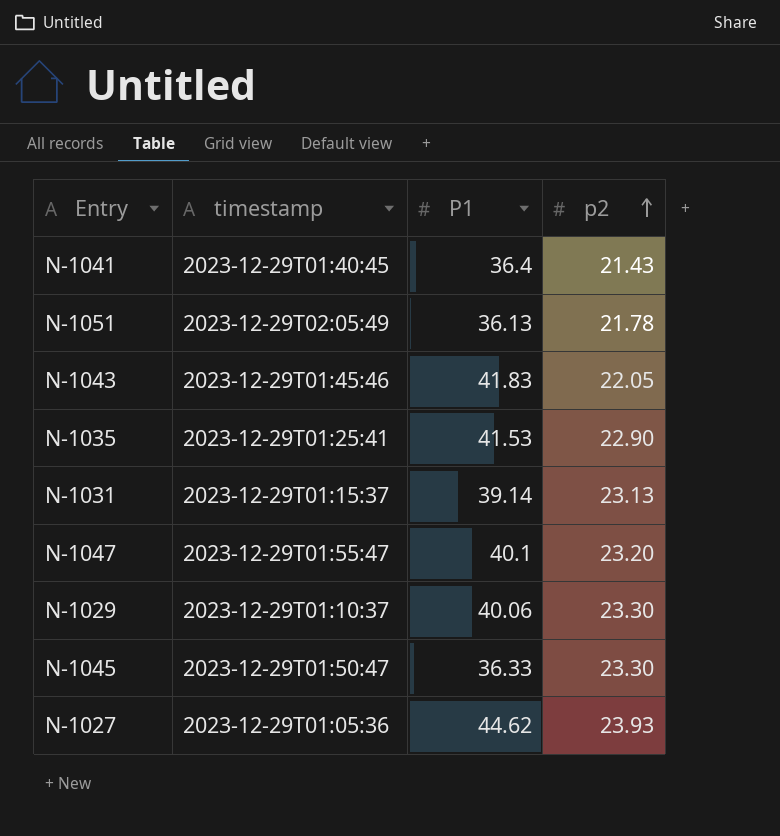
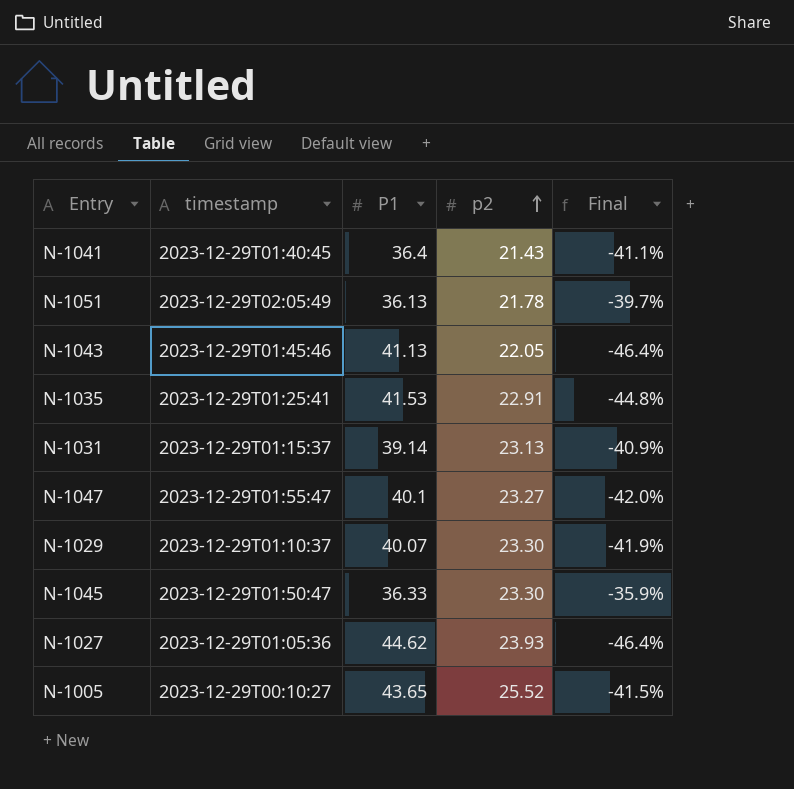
column Final | formula: none -> ([p2] - [P1]) / [P1]
N-1043 | P1: 41.83 -> 41.13
N-1035 | p2: 22.90 -> 22.91
N-1047 | p2: 23.20 -> 23.27
N-1029 | P1: 40.06 -> 40.07
row N-1005: none -> 2023-12-29T00:10:27 | 43.65 | 25.52 | -41.5%

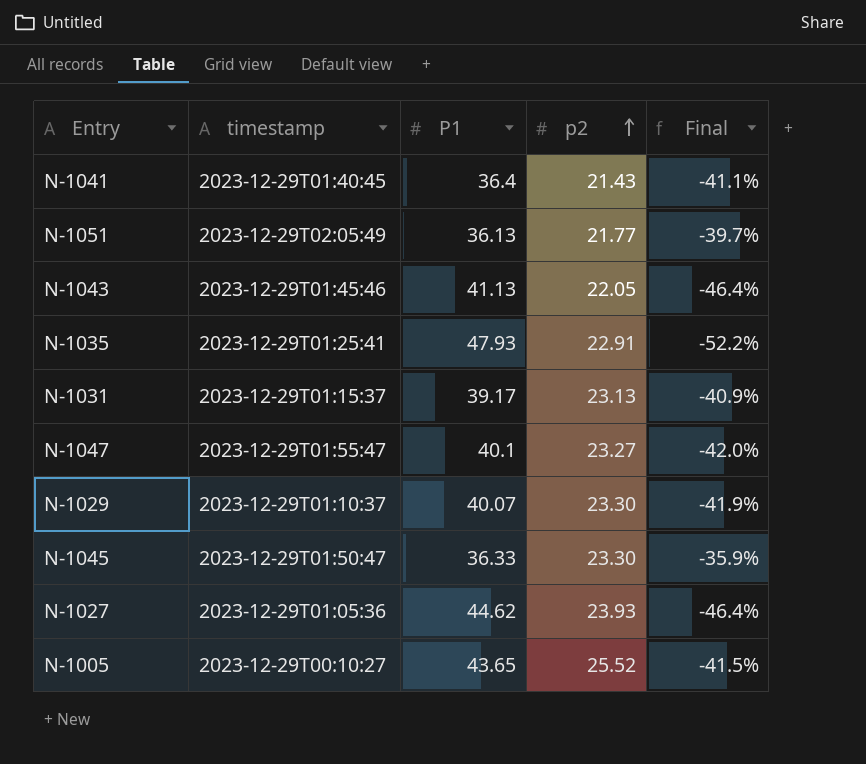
N-1051 | p2: 21.78 -> 21.77
N-1035 | P1: 41.53 -> 47.93
N-1035 | Final: -44.8% -> -52.2%
N-1031 | P1: 39.14 -> 39.17

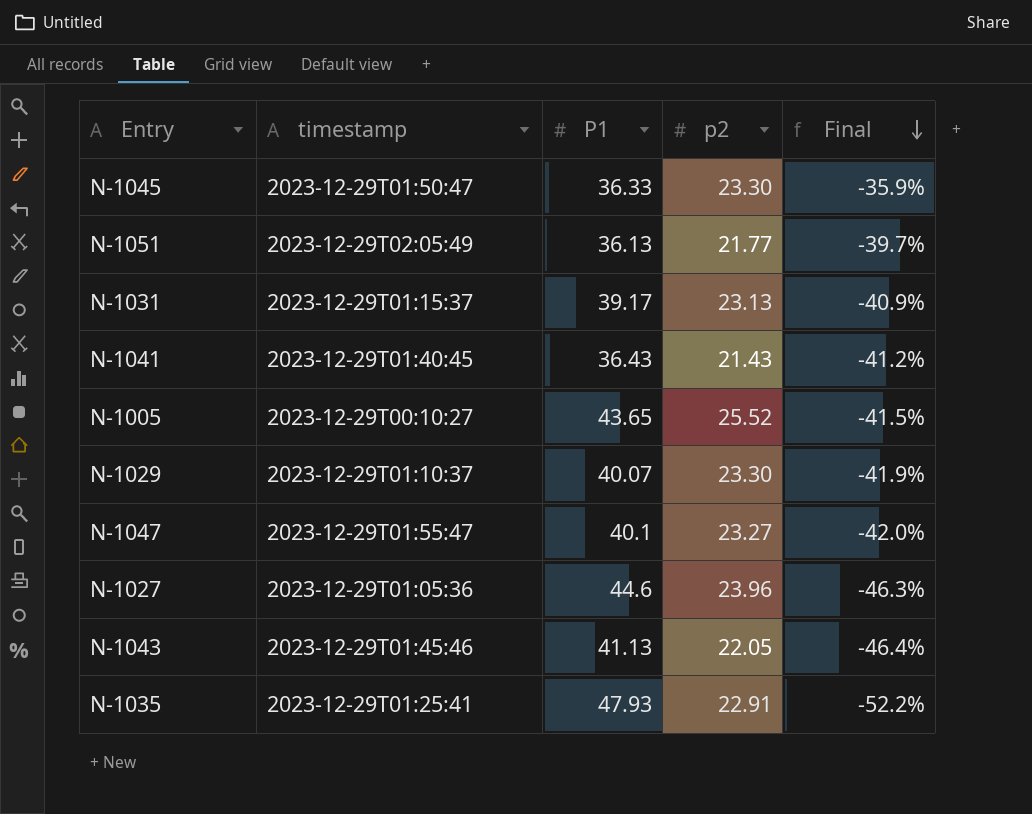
row order: p2 ascending -> Final descending
N-1041 | P1: 36.4 -> 36.43
N-1041 | Final: -41.1% -> -41.2%
N-1027 | P1: 44.62 -> 44.6
N-1027 | p2: 23.93 -> 23.96
N-1027 | Final: -46.4% -> -46.3%

